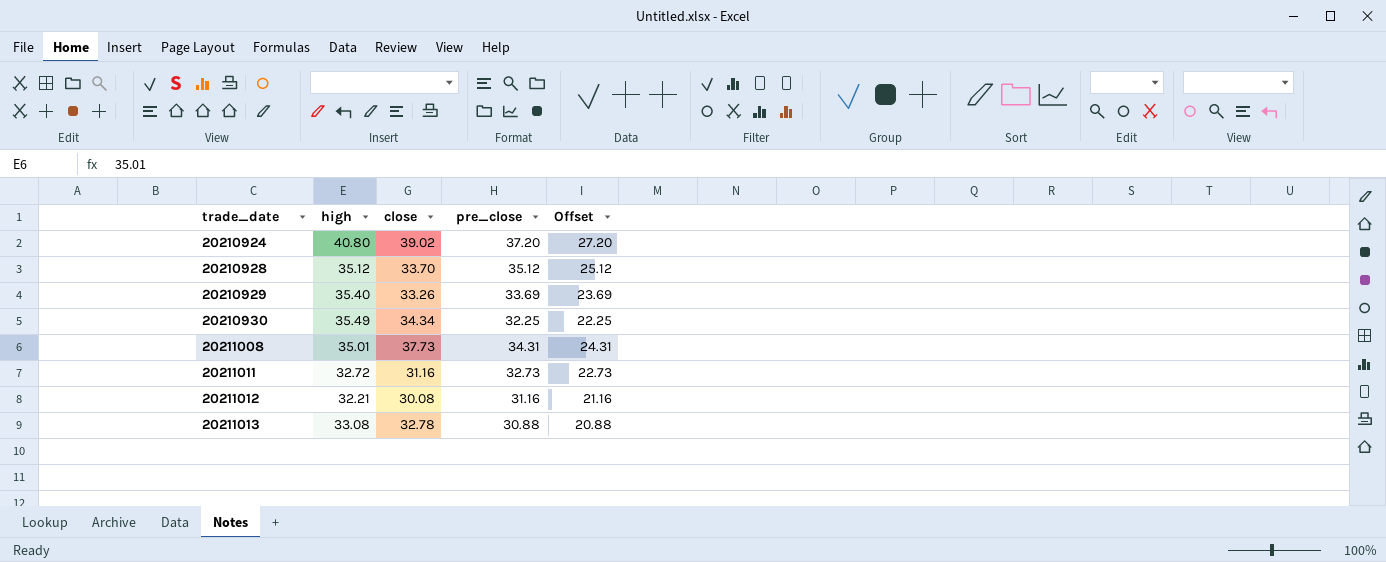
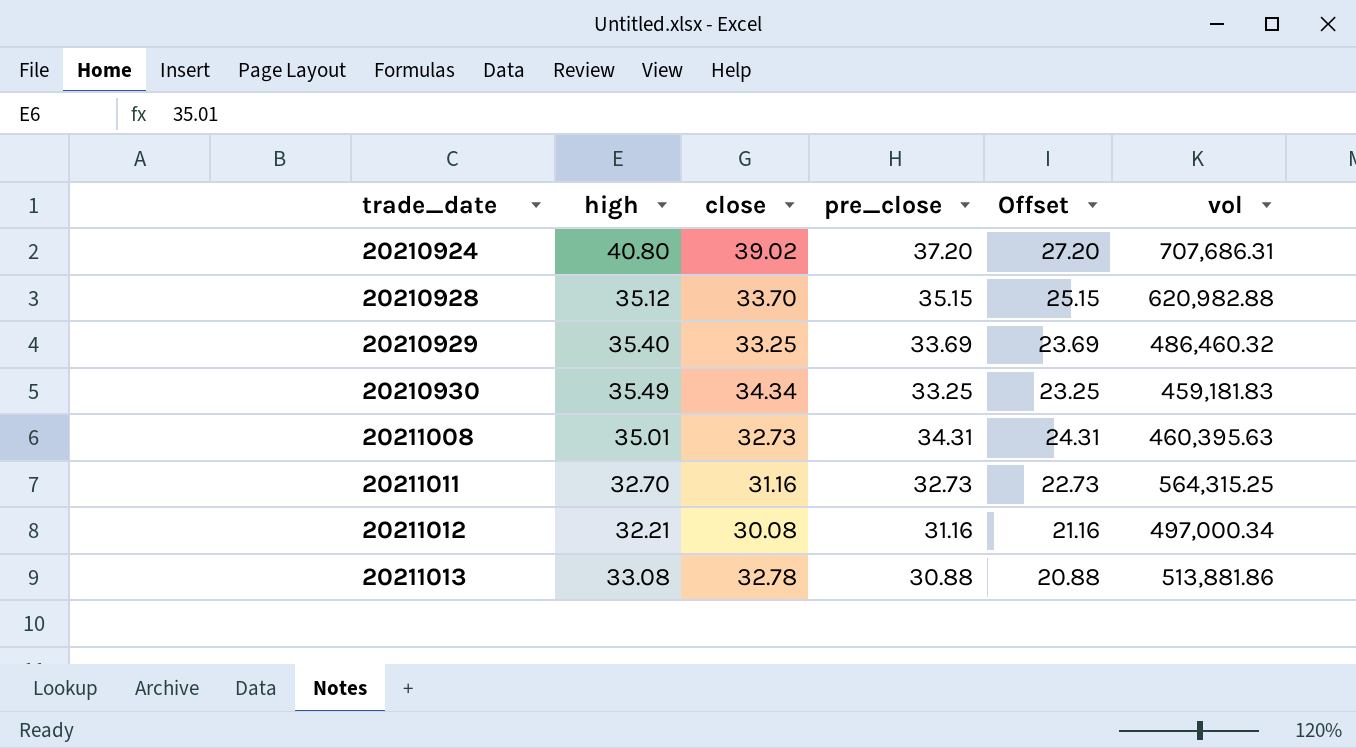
column vol | position: none -> 6
20210928 | pre_close: 35.12 -> 35.15
20210928 | Offset: 25.12 -> 25.15
20210929 | close: 33.26 -> 33.25
20210930 | pre_close: 32.25 -> 33.25
20210930 | Offset: 22.25 -> 23.25
20211008 | close: 37.73 -> 32.73
20211011 | high: 32.72 -> 32.70

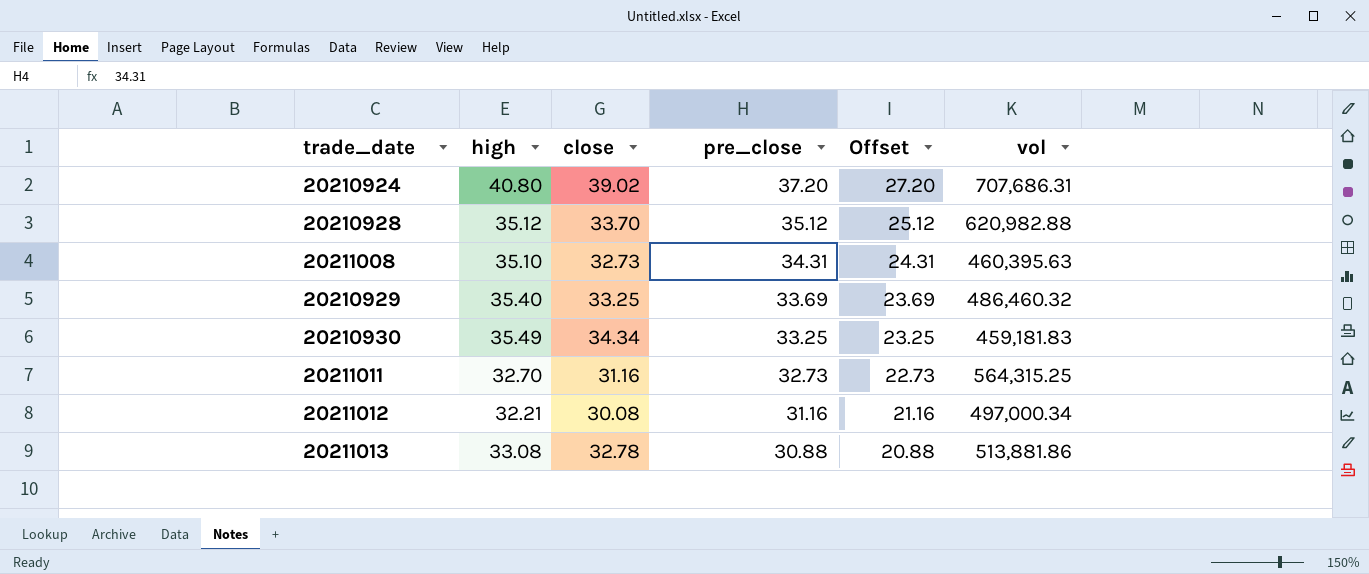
row order: trade_date ascending -> pre_close descending
20210928 | pre_close: 35.15 -> 35.12
20210928 | Offset: 25.15 -> 25.12
20211008 | high: 35.01 -> 35.10

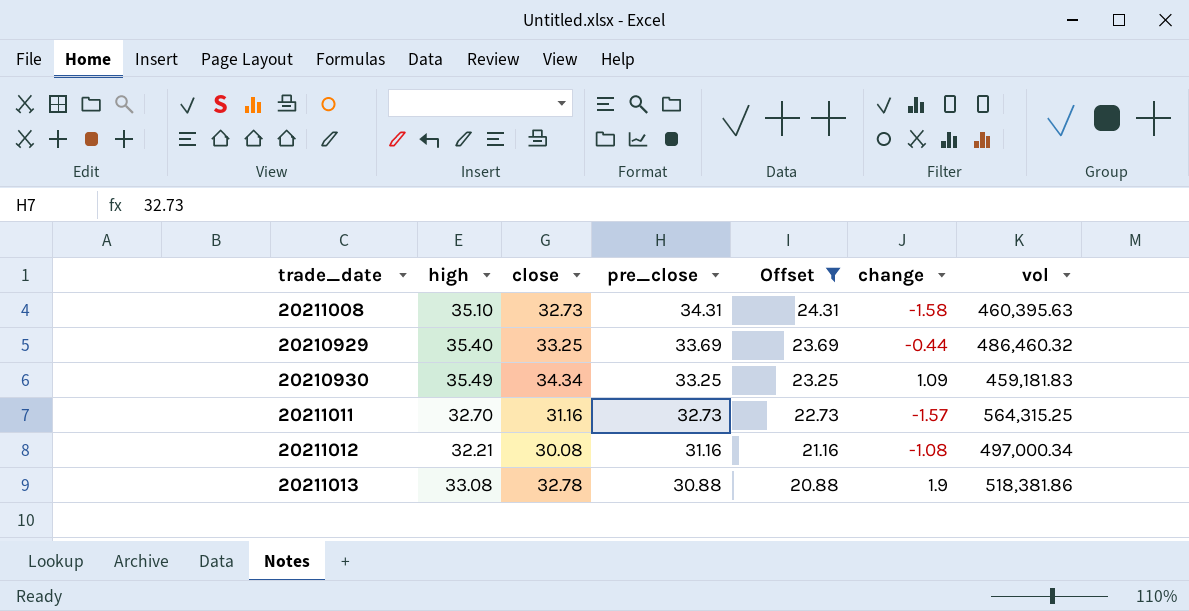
filter: none -> Offset <= 24.31
column change | formula: none -> [close] - [pre_close]
20211013 | vol: 513,881.86 -> 518,381.86

